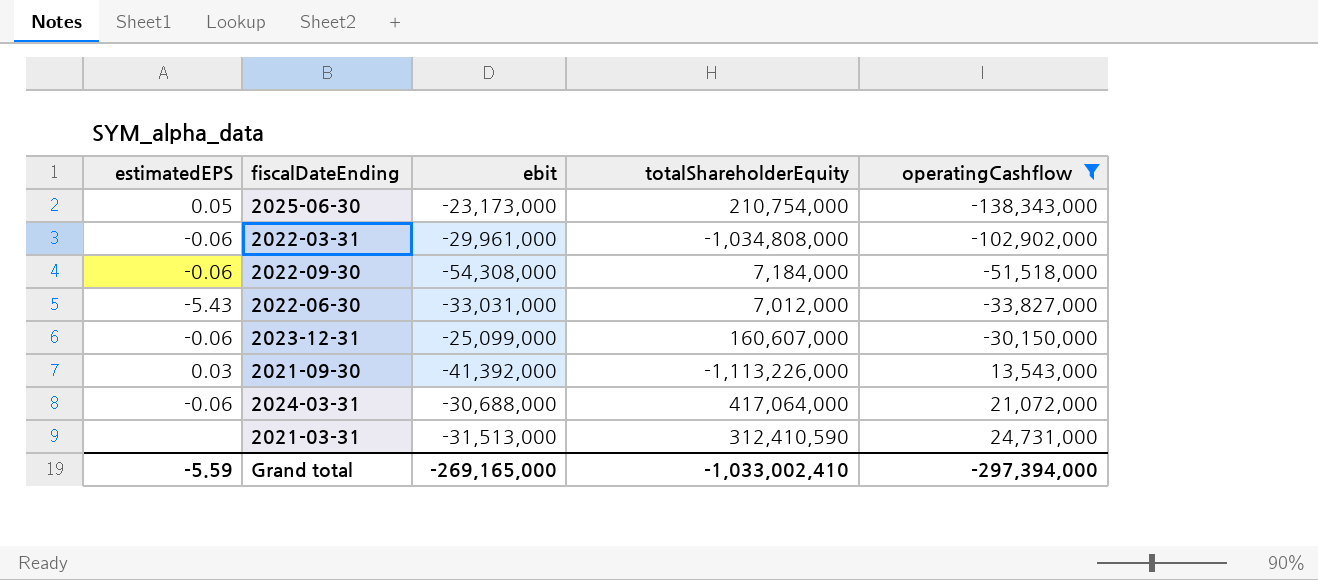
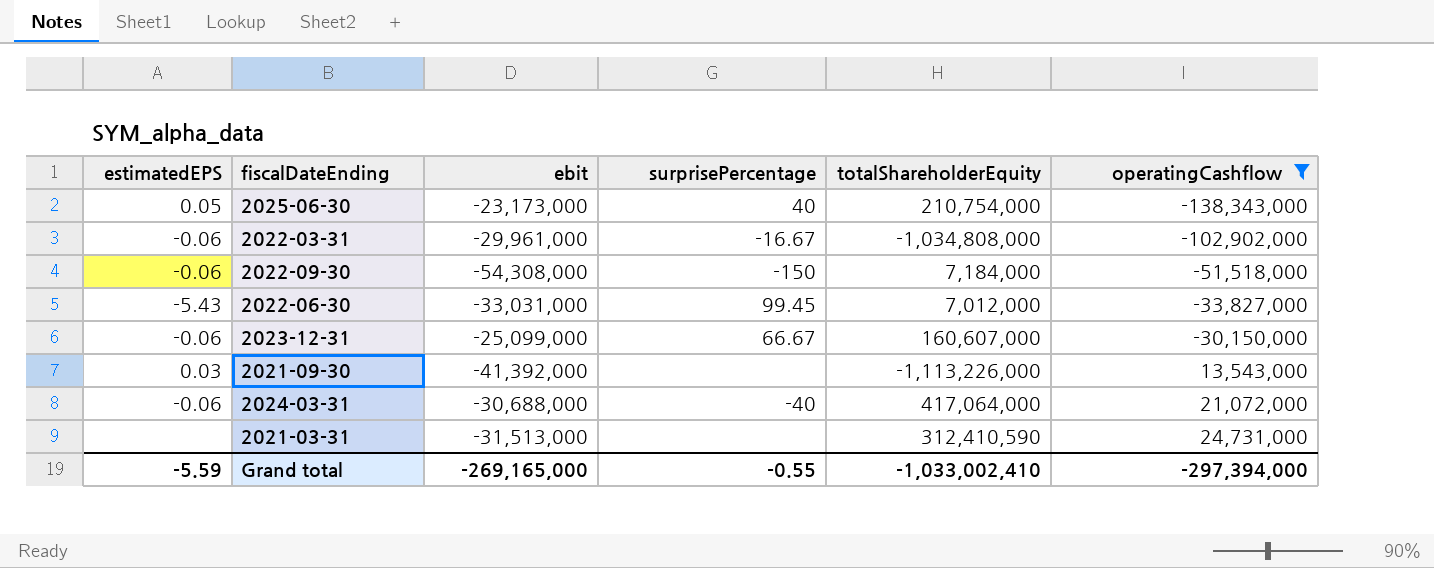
column surprisePercentage | position: none -> 4

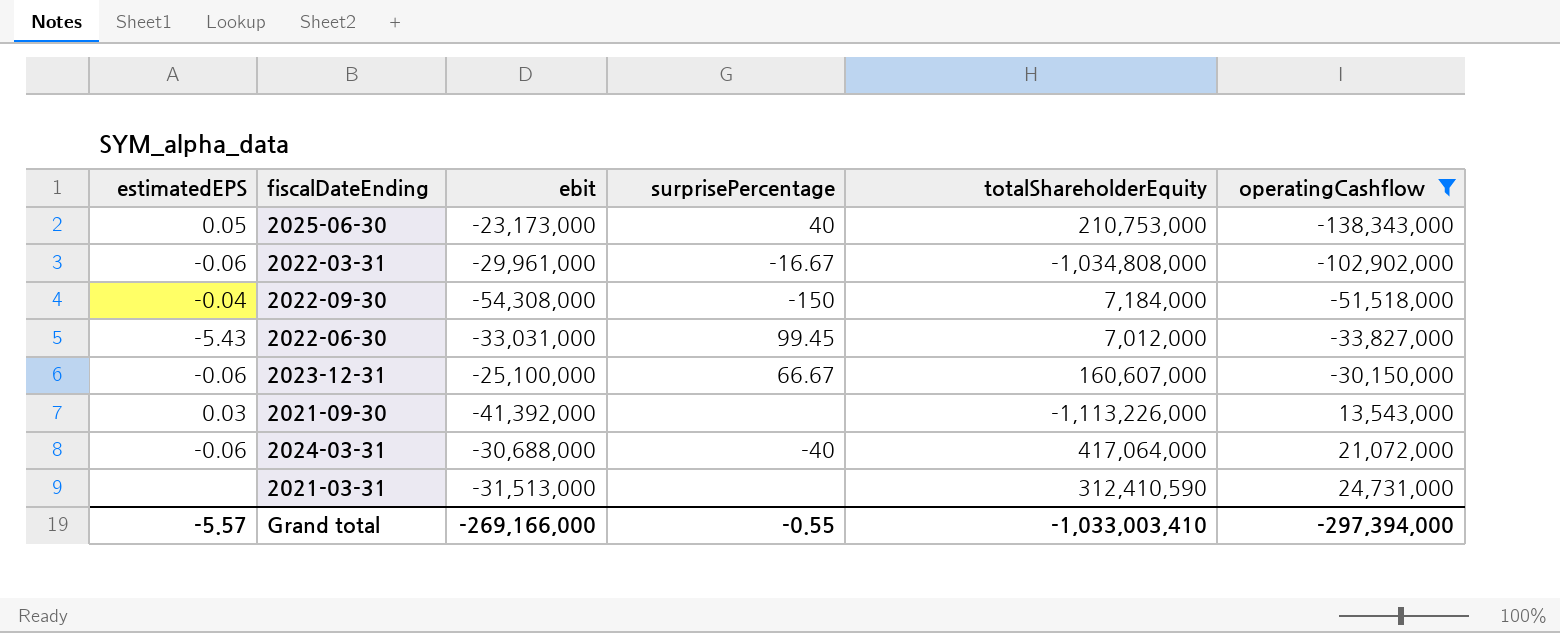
2025-06-30 | totalShareholderEquity: 210,754,000 -> 210,753,000
2022-09-30 | estimatedEPS: -0.06 -> -0.04
2023-12-31 | ebit: -25,099,000 -> -25,100,000
Grand total | estimatedEPS: -5.59 -> -5.57
Grand total | ebit: -269,165,000 -> -269,166,000
Grand total | totalShareholderEquity: -1,033,002,410 -> -1,033,003,410

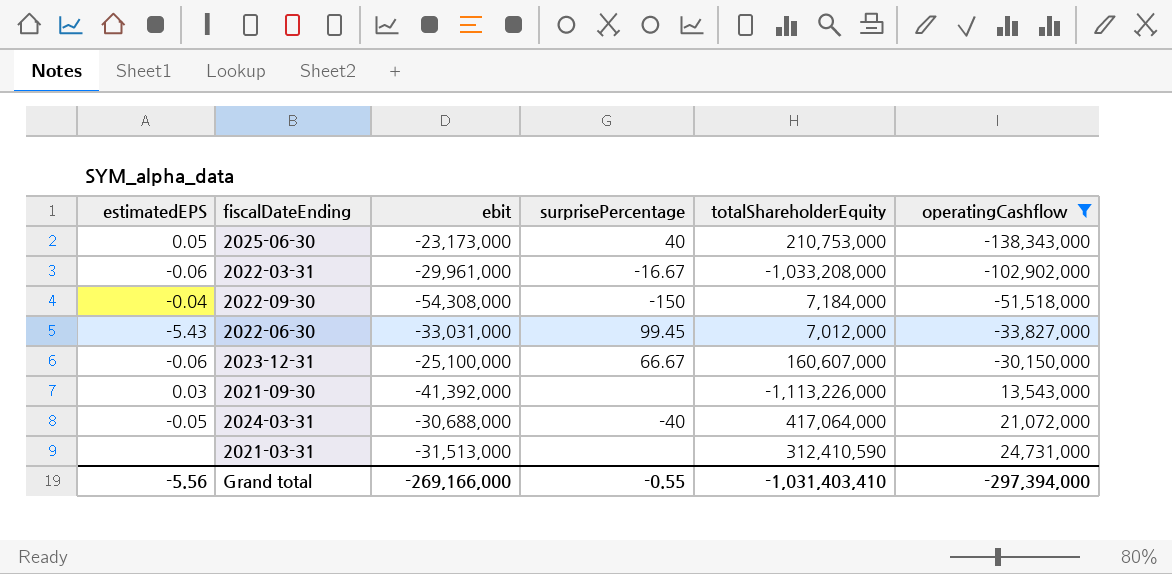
2022-03-31 | totalShareholderEquity: -1,034,808,000 -> -1,033,208,000
2024-03-31 | estimatedEPS: -0.06 -> -0.05
Grand total | estimatedEPS: -5.57 -> -5.56
Grand total | totalShareholderEquity: -1,033,003,410 -> -1,031,403,410

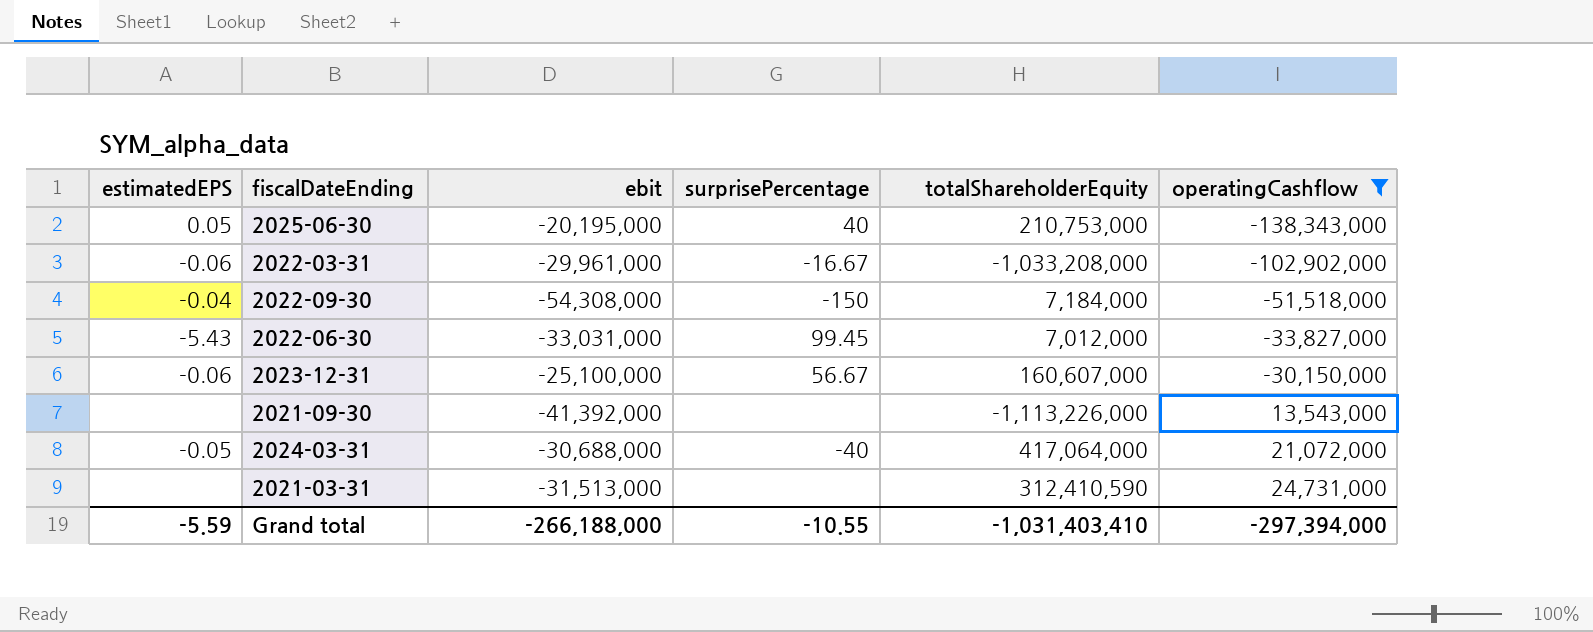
2025-06-30 | ebit: -23,173,000 -> -20,195,000
2023-12-31 | surprisePercentage: 66.67 -> 56.67
2021-09-30 | estimatedEPS: 0.03 -> none
Grand total | estimatedEPS: -5.56 -> -5.59
Grand total | ebit: -269,166,000 -> -266,188,000
Grand total | surprisePercentage: -0.55 -> -10.55

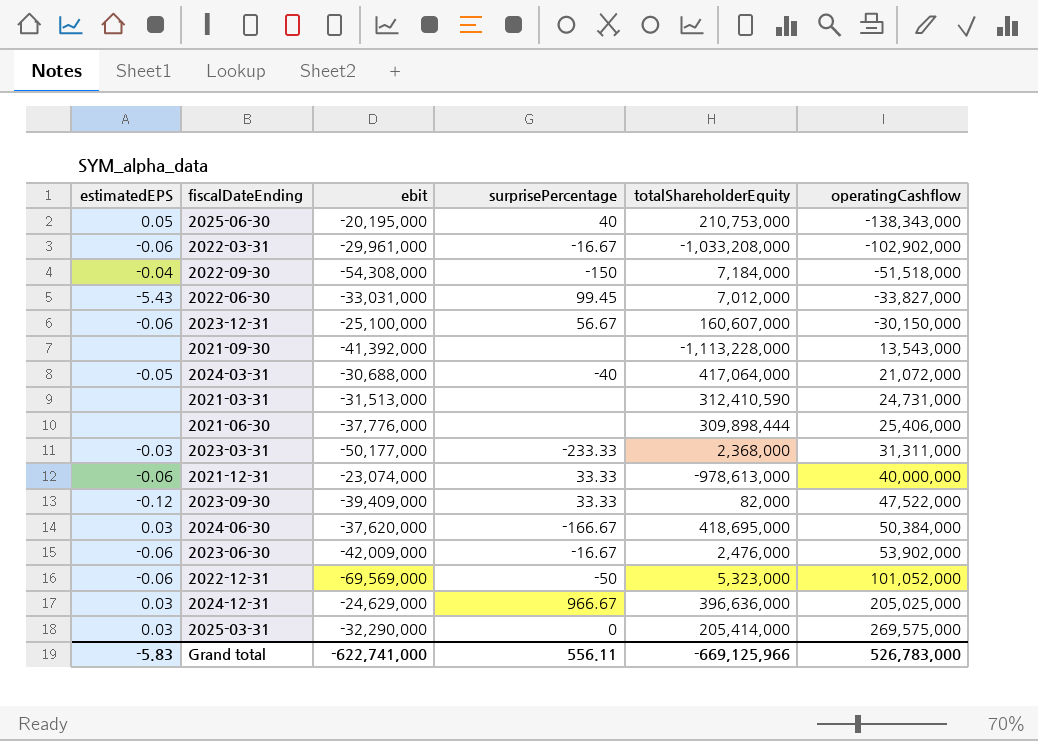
filter: operatingCashflow <= 24,731,000 -> none
2021-09-30 | totalShareholderEquity: -1,113,226,000 -> -1,113,228,000
Grand total | estimatedEPS: -5.59 -> -5.83
Grand total | ebit: -266,188,000 -> -622,741,000
Grand total | surprisePercentage: -10.55 -> 556.11
Grand total | totalShareholderEquity: -1,031,403,410 -> -669,125,966
Grand total | operatingCashflow: -297,394,000 -> 526,783,000

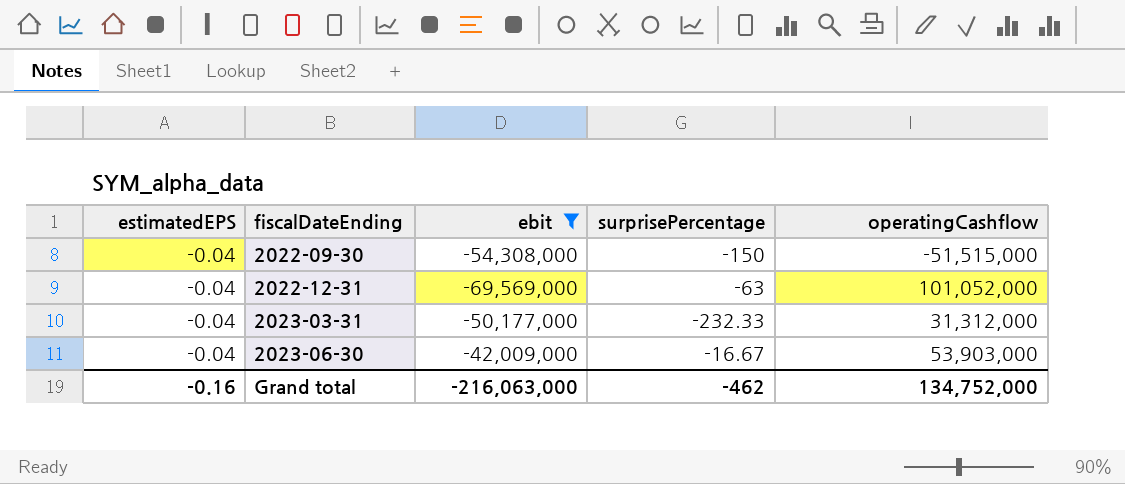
filter: none -> ebit <= -42,009,000
row order: operatingCashflow ascending -> fiscalDateEnding ascending
column totalShareholderEquity | position: 5 -> none
2022-09-30 | operatingCashflow: -51,518,000 -> -51,515,000
2022-12-31 | estimatedEPS: -0.06 -> -0.04
2022-12-31 | surprisePercentage: -50 -> -63
2023-03-31 | estimatedEPS: -0.03 -> -0.04
2023-03-31 | surprisePercentage: -233.33 -> -232.33
2023-03-31 | operatingCashflow: 31,311,000 -> 31,312,000
2023-06-30 | estimatedEPS: -0.06 -> -0.04
2023-06-30 | operatingCashflow: 53,902,000 -> 53,903,000
Grand total | estimatedEPS: -5.83 -> -0.16
Grand total | ebit: -622,741,000 -> -216,063,000
Grand total | surprisePercentage: 556.11 -> -462
Grand total | operatingCashflow: 526,783,000 -> 134,752,000

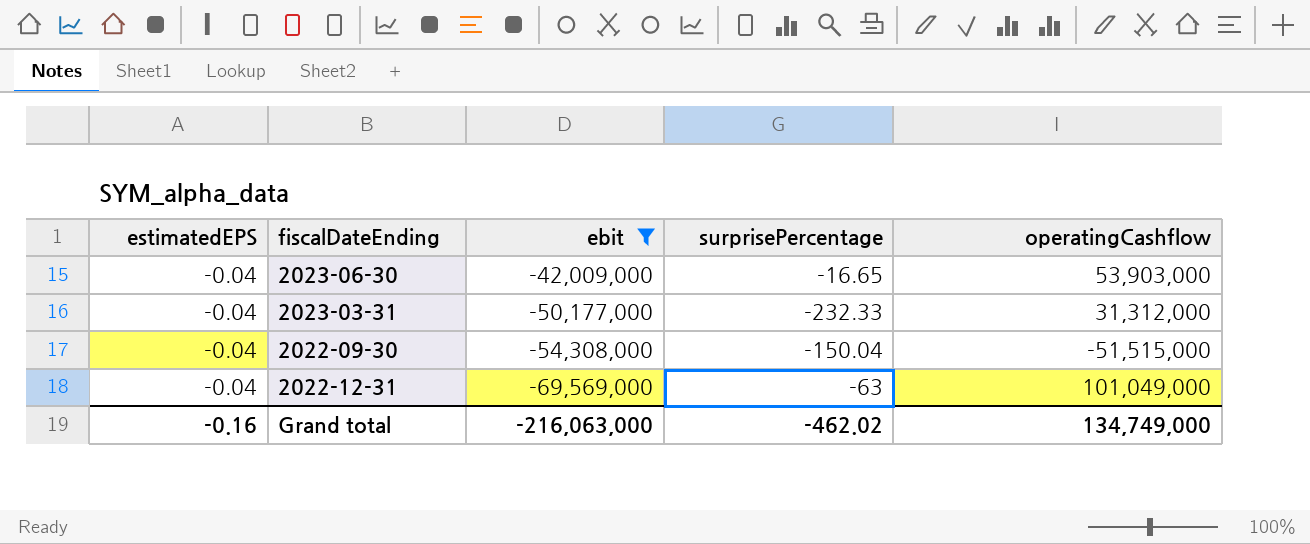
row order: fiscalDateEnding ascending -> ebit descending
2023-06-30 | surprisePercentage: -16.67 -> -16.65
2022-09-30 | surprisePercentage: -150 -> -150.04
2022-12-31 | operatingCashflow: 101,052,000 -> 101,049,000
Grand total | surprisePercentage: -462 -> -462.02
Grand total | operatingCashflow: 134,752,000 -> 134,749,000

